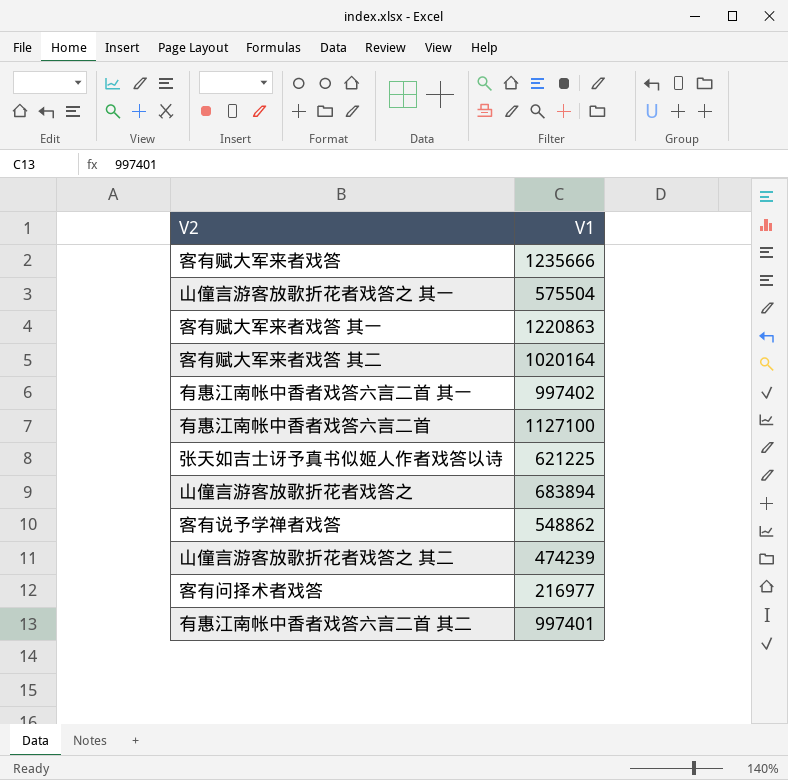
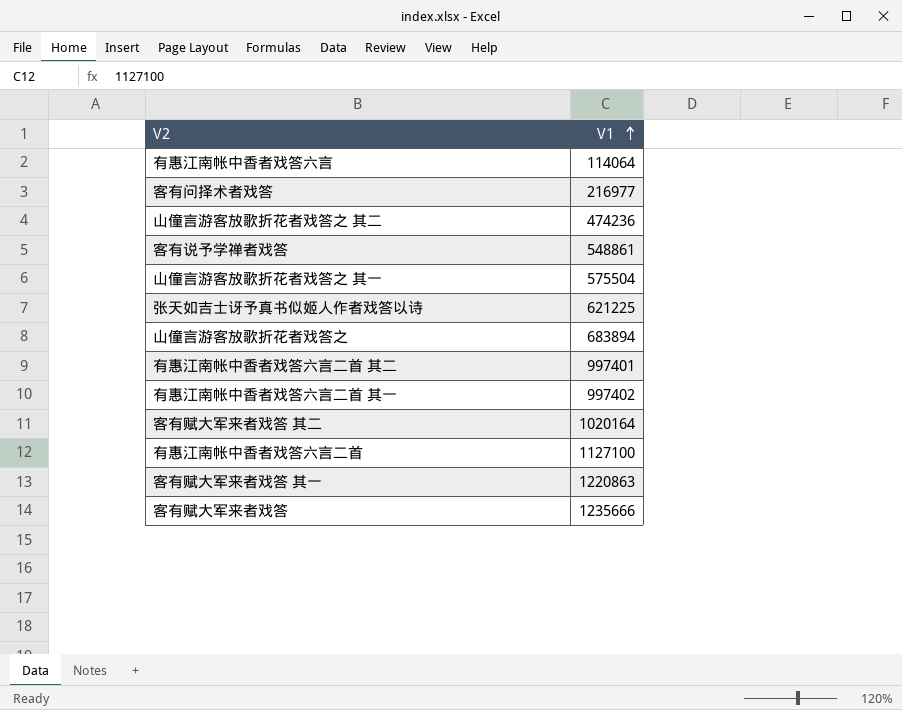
row order: none -> V1 ascending
row 有惠江南帐中香者戏答六言: none -> 114064
山僮言游客放歌折花者戏答之 其二 | V1: 474239 -> 474236
客有说予学禅者戏答 | V1: 548862 -> 548861

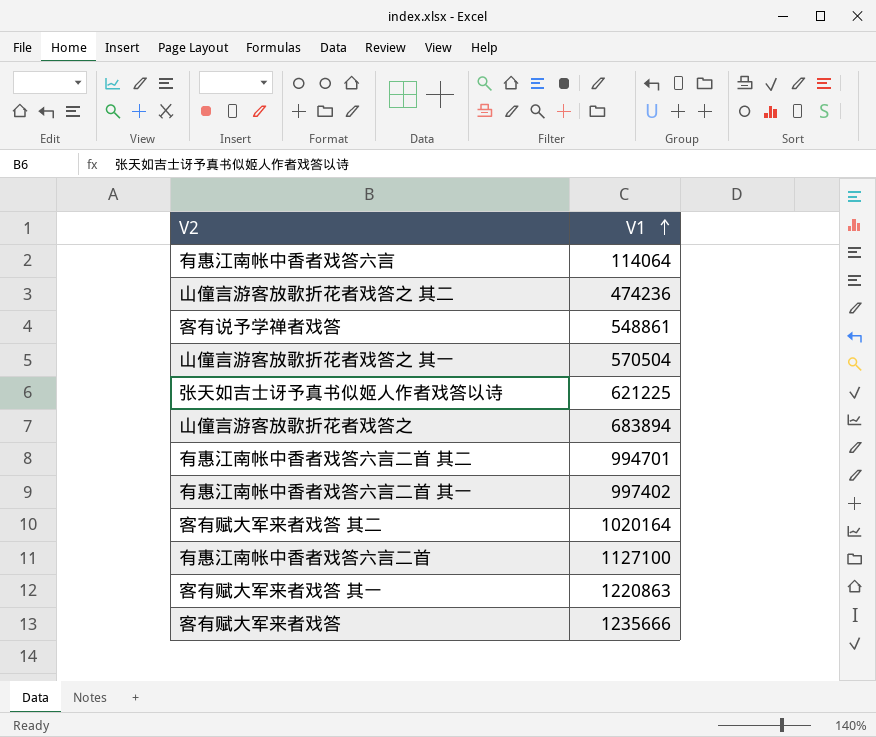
row 客有问择术者戏答: 216977 -> none
山僮言游客放歌折花者戏答之 其一 | V1: 575504 -> 570504
有惠江南帐中香者戏答六言二首 其二 | V1: 997401 -> 994701

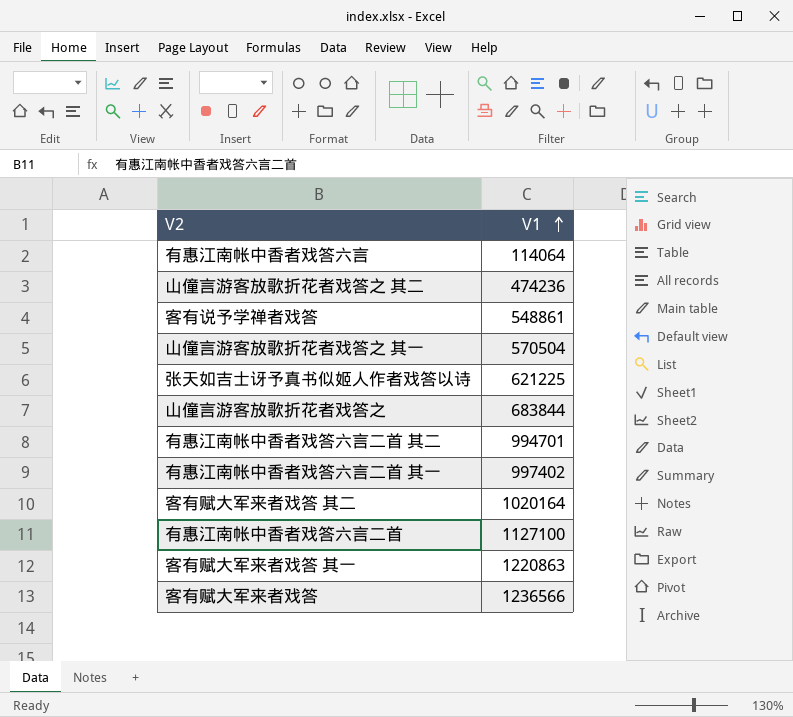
山僮言游客放歌折花者戏答之 | V1: 683894 -> 683844
客有赋大军来者戏答 | V1: 1235666 -> 1236566

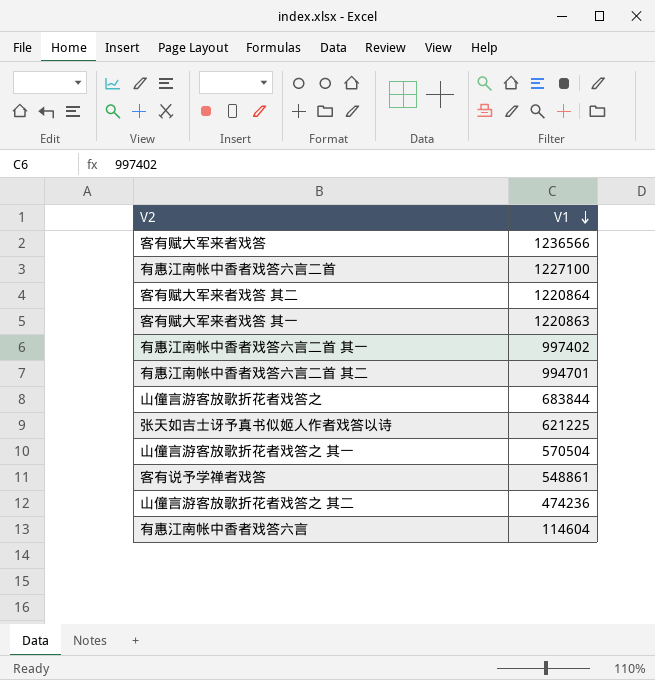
row order: V1 ascending -> V1 descending
有惠江南帐中香者戏答六言二首 | V1: 1127100 -> 1227100
客有赋大军来者戏答 其二 | V1: 1020164 -> 1220864
有惠江南帐中香者戏答六言 | V1: 114064 -> 114604

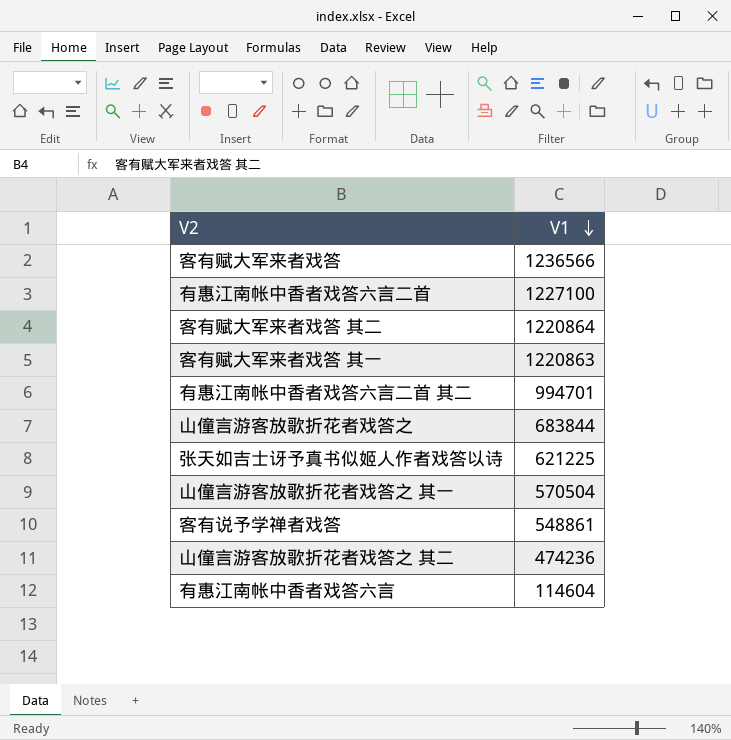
row 有惠江南帐中香者戏答六言二首 其一: 997402 -> none

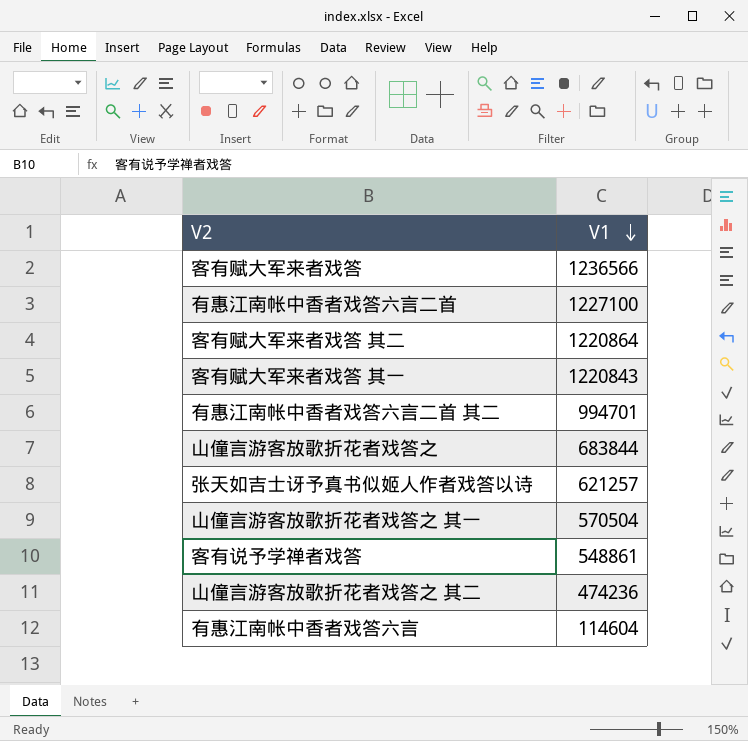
客有赋大军来者戏答 其一 | V1: 1220863 -> 1220843
张天如吉士讶予真书似姬人作者戏答以诗 | V1: 621225 -> 621257

